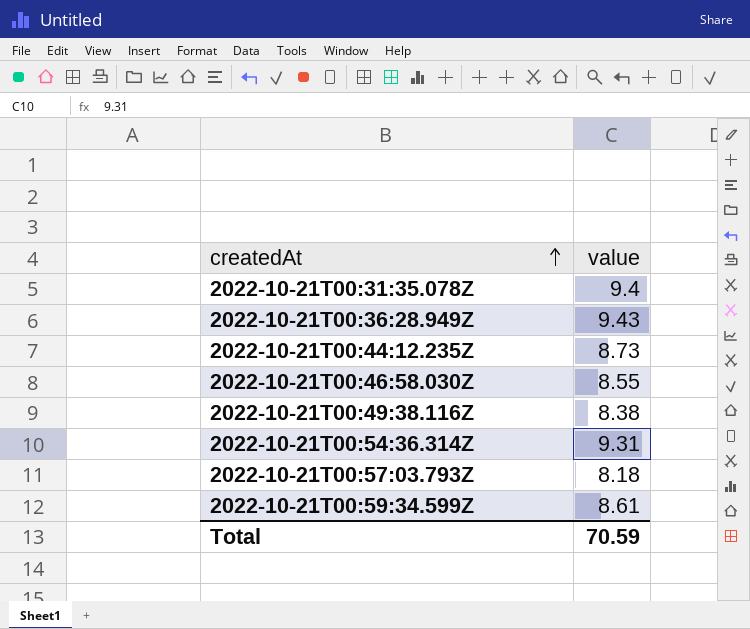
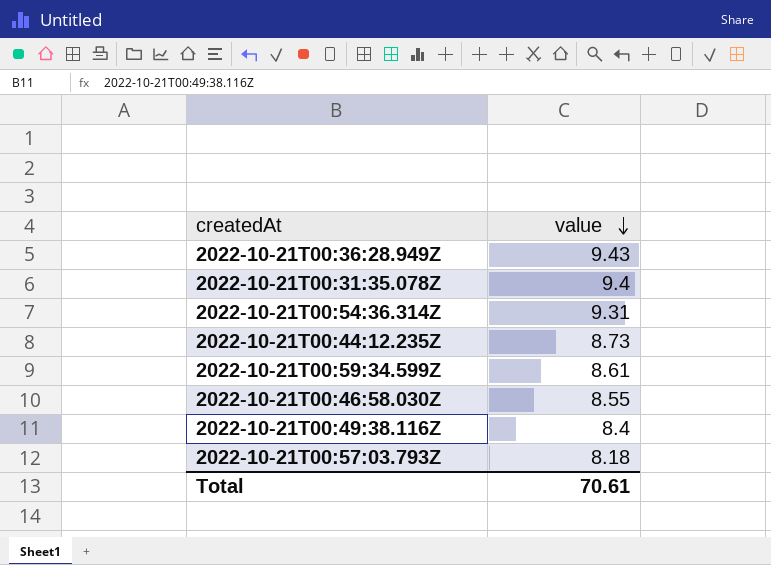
row order: createdAt ascending -> value descending
2022-10-21T00:49:38.116Z | value: 8.38 -> 8.4
Total | value: 70.59 -> 70.61

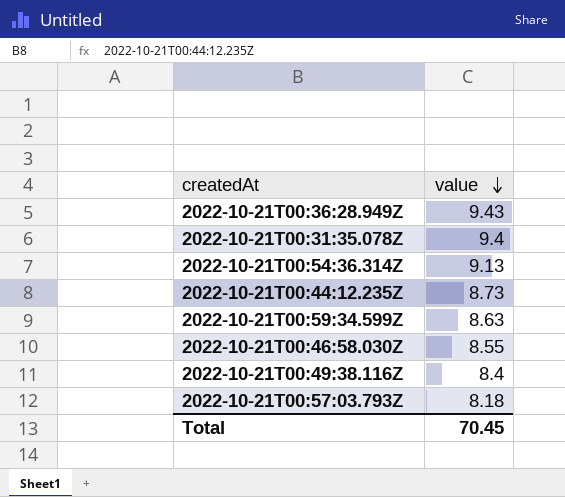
2022-10-21T00:54:36.314Z | value: 9.31 -> 9.13
2022-10-21T00:59:34.599Z | value: 8.61 -> 8.63
Total | value: 70.61 -> 70.45

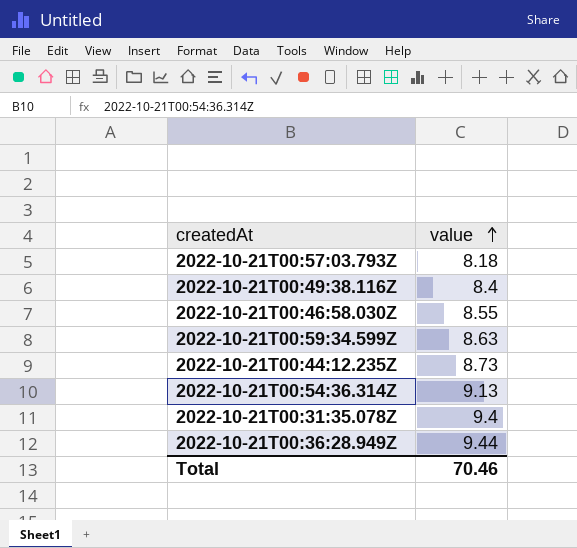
row order: value descending -> value ascending
2022-10-21T00:36:28.949Z | value: 9.43 -> 9.44
Total | value: 70.45 -> 70.46

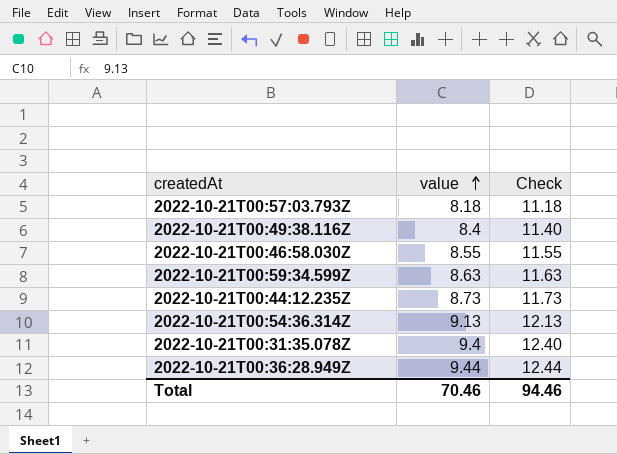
column Check | formula: none -> [value] + 3

